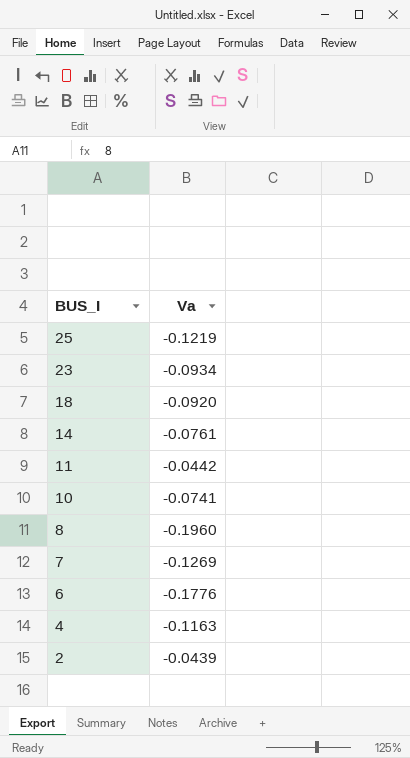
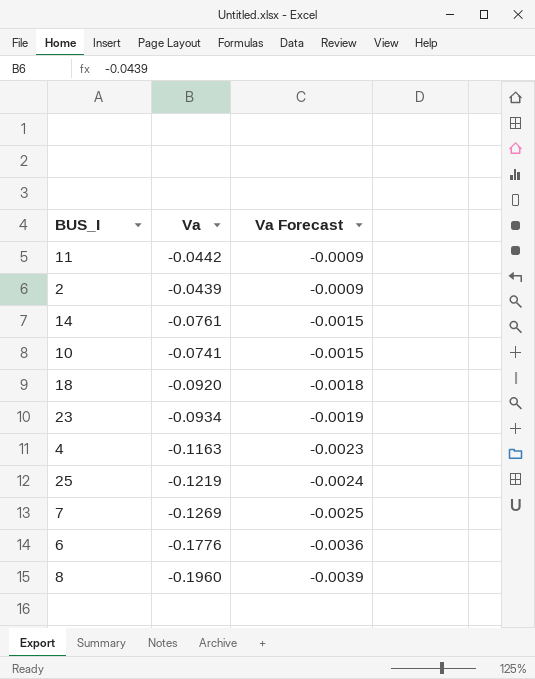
row order: BUS_I descending -> Va Forecast descending
column Va Forecast | formula: none -> [Va] * 0.02

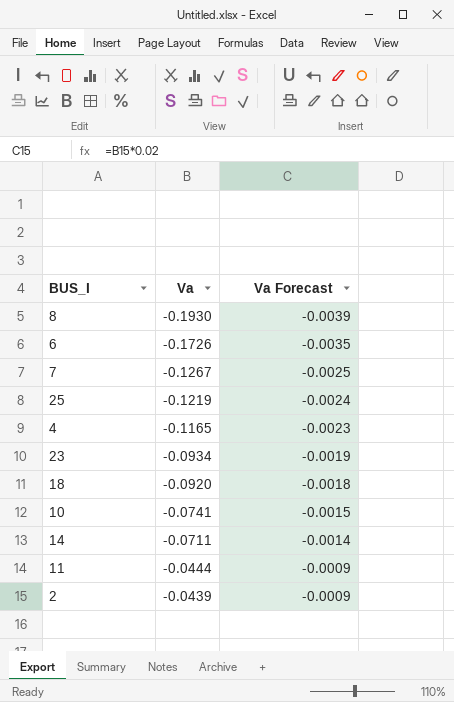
row order: Va Forecast descending -> Va ascending
8 | Va: -0.1960 -> -0.1930
6 | Va: -0.1776 -> -0.1726
6 | Va Forecast: -0.0036 -> -0.0035
7 | Va: -0.1269 -> -0.1267
4 | Va: -0.1163 -> -0.1165
14 | Va: -0.0761 -> -0.0711
14 | Va Forecast: -0.0015 -> -0.0014
11 | Va: -0.0442 -> -0.0444

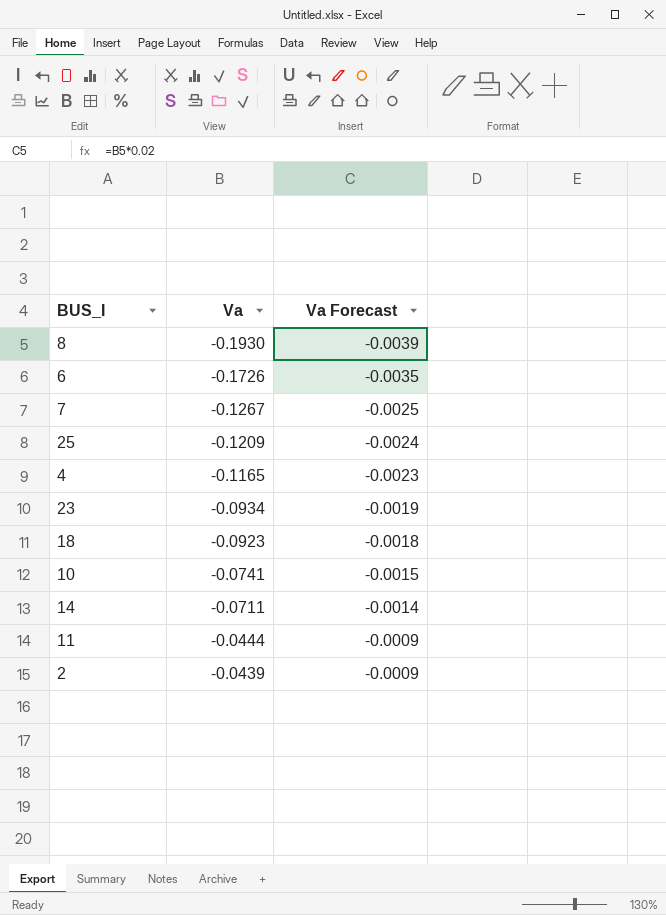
25 | Va: -0.1219 -> -0.1209
18 | Va: -0.0920 -> -0.0923

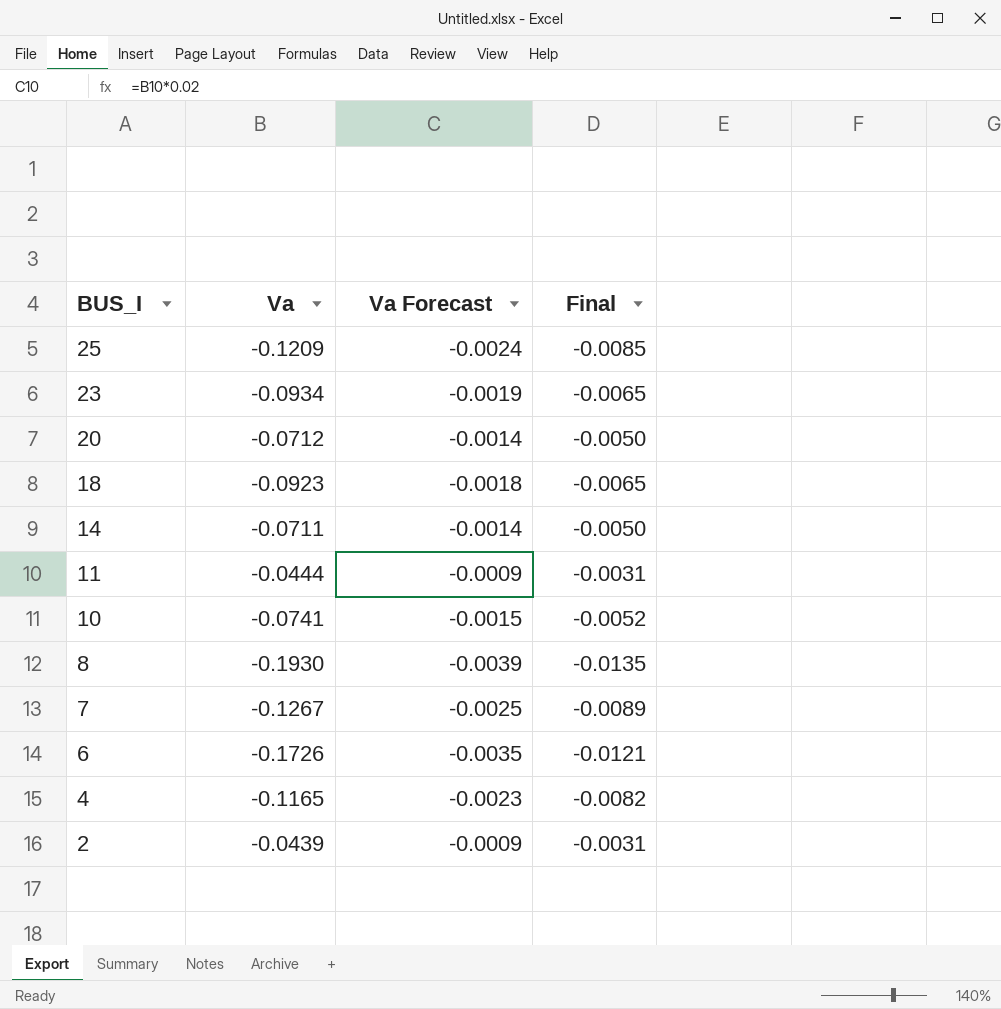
row order: Va ascending -> BUS_I descending
column Final | formula: none -> [Va] * 0.07
row 20: none -> -0.0712 | -0.0014 | -0.0050

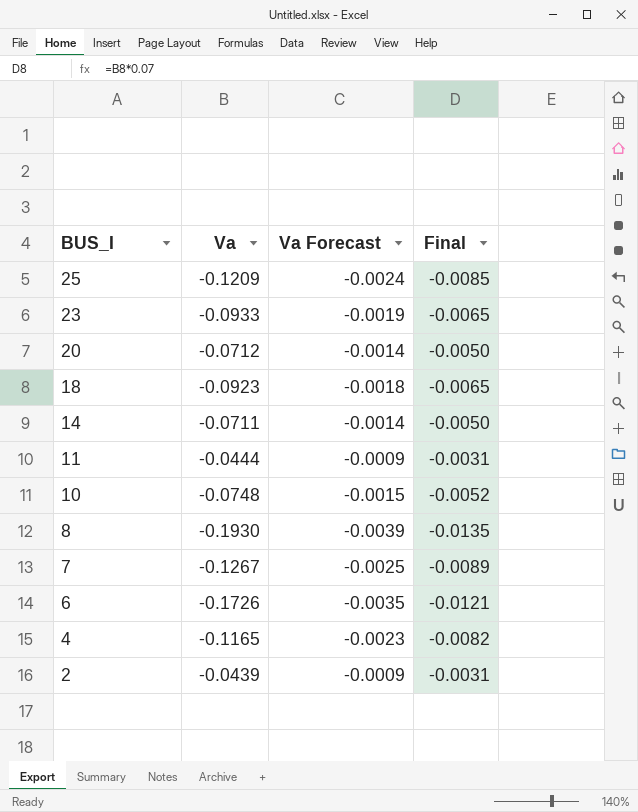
23 | Va: -0.0934 -> -0.0933
10 | Va: -0.0741 -> -0.0748

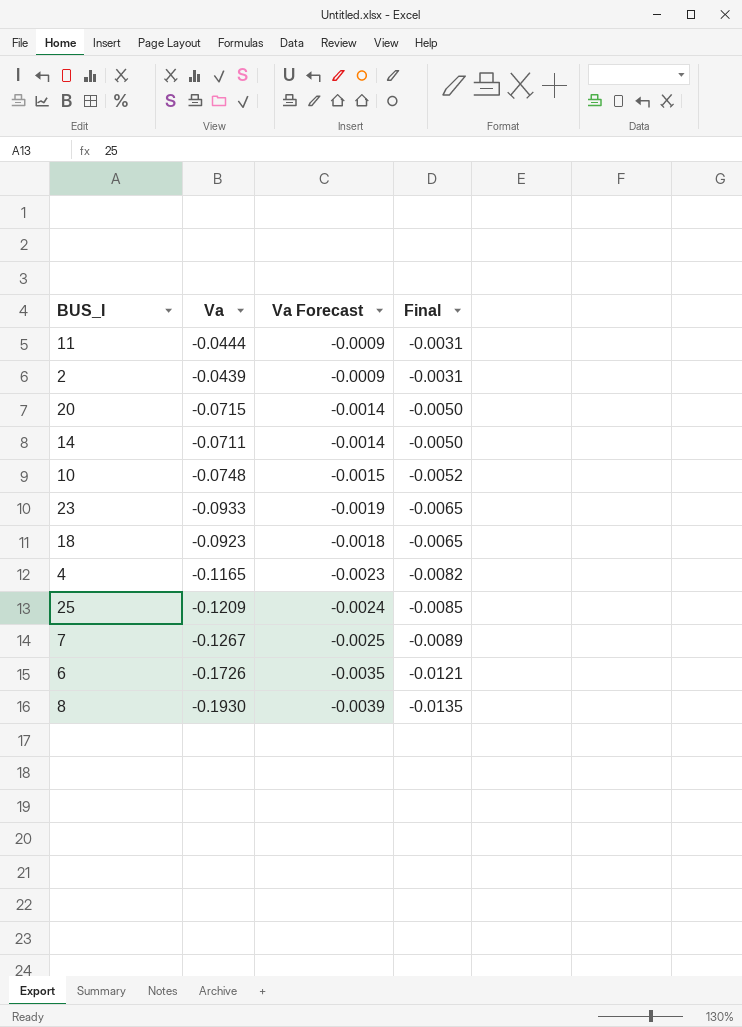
row order: BUS_I descending -> Final descending
20 | Va: -0.0712 -> -0.0715

